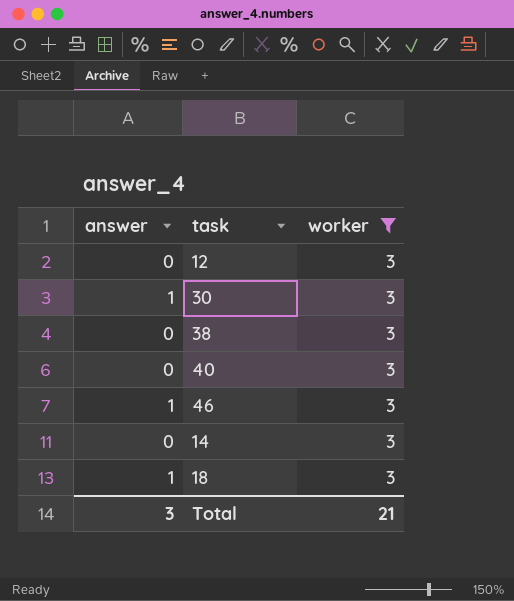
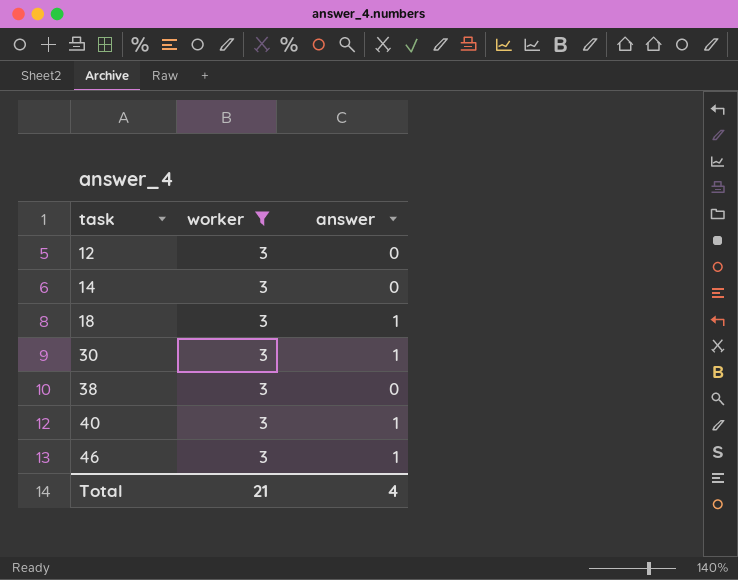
row order: none -> task ascending
column answer | position: 1 -> 3
40 | answer: 0 -> 1
Total | answer: 3 -> 4

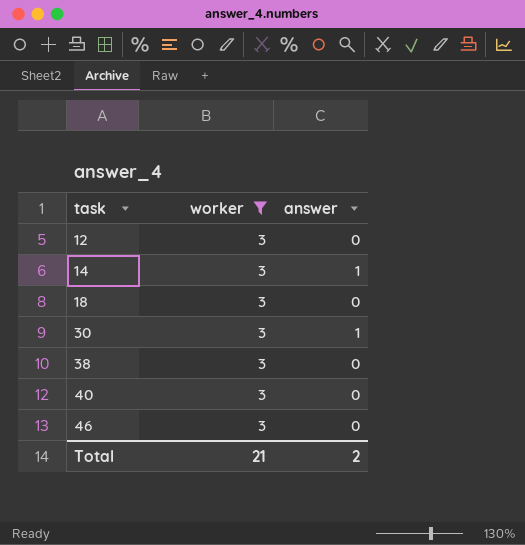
14 | answer: 0 -> 1
18 | answer: 1 -> 0
40 | answer: 1 -> 0
46 | answer: 1 -> 0
Total | answer: 4 -> 2

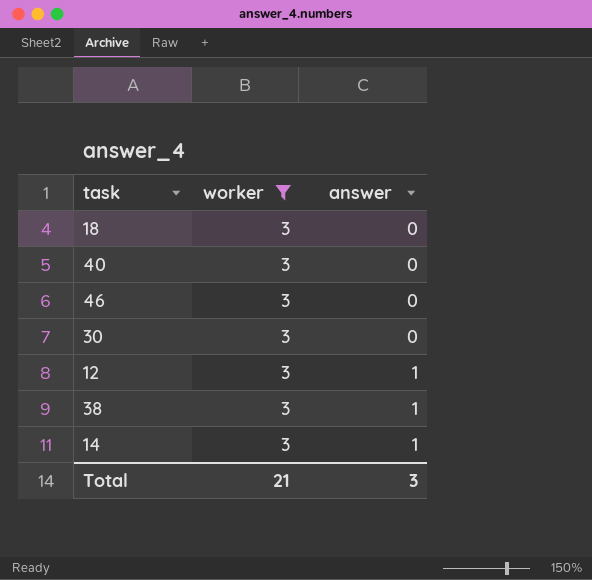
row order: task ascending -> answer ascending
30 | answer: 1 -> 0
12 | answer: 0 -> 1
38 | answer: 0 -> 1
Total | answer: 2 -> 3

